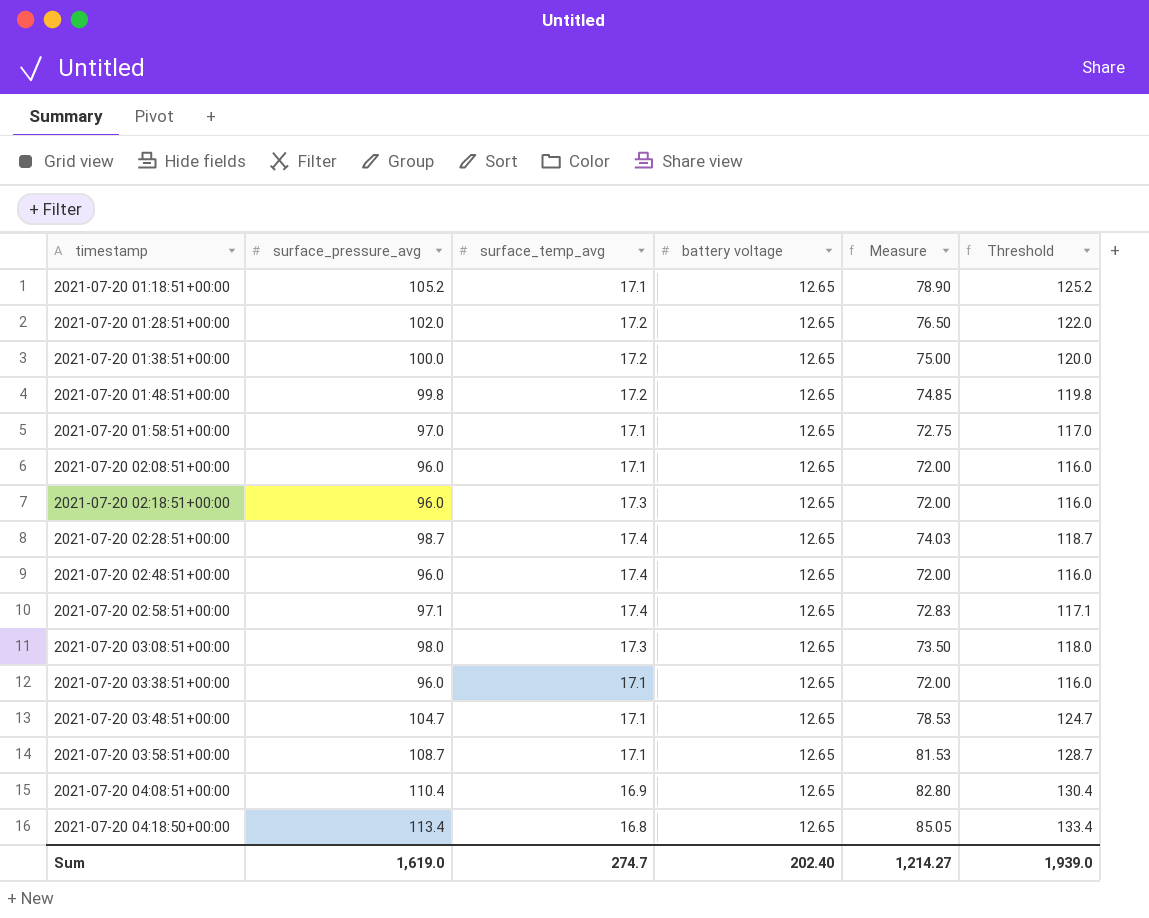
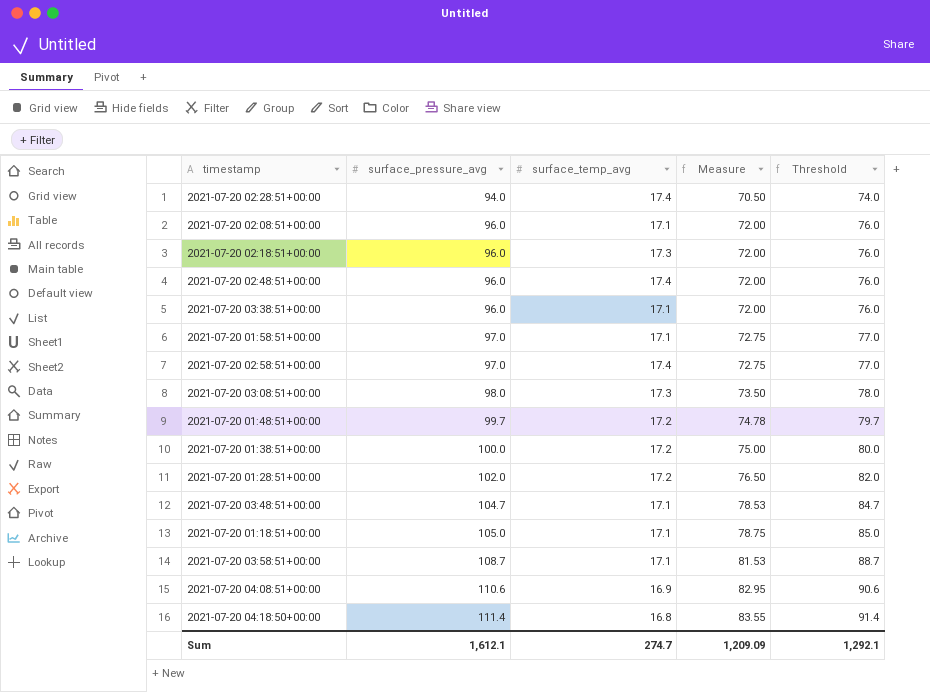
row order: timestamp ascending -> surface_pressure_avg ascending
column battery voltage | position: 4 -> none
column Threshold | formula: [surface_pressure_avg] + 20 -> [surface_pressure_avg] - 20
2021-07-20 02:28:51+00:00 | surface_pressure_avg: 98.7 -> 94.0
2021-07-20 02:28:51+00:00 | Measure: 74.03 -> 70.50
2021-07-20 02:58:51+00:00 | surface_pressure_avg: 97.1 -> 97.0
2021-07-20 02:58:51+00:00 | Measure: 72.83 -> 72.75
2021-07-20 01:48:51+00:00 | surface_pressure_avg: 99.8 -> 99.7
2021-07-20 01:48:51+00:00 | Measure: 74.85 -> 74.78
2021-07-20 01:18:51+00:00 | surface_pressure_avg: 105.2 -> 105.0
2021-07-20 01:18:51+00:00 | Measure: 78.90 -> 78.75
2021-07-20 04:08:51+00:00 | surface_pressure_avg: 110.4 -> 110.6
2021-07-20 04:08:51+00:00 | Measure: 82.80 -> 82.95
2021-07-20 04:18:50+00:00 | surface_pressure_avg: 113.4 -> 111.4
2021-07-20 04:18:50+00:00 | Measure: 85.05 -> 83.55
Sum | surface_pressure_avg: 1,619.0 -> 1,612.1
Sum | Measure: 1,214.27 -> 1,209.09
Sum | Threshold: 1,939.0 -> 1,292.1

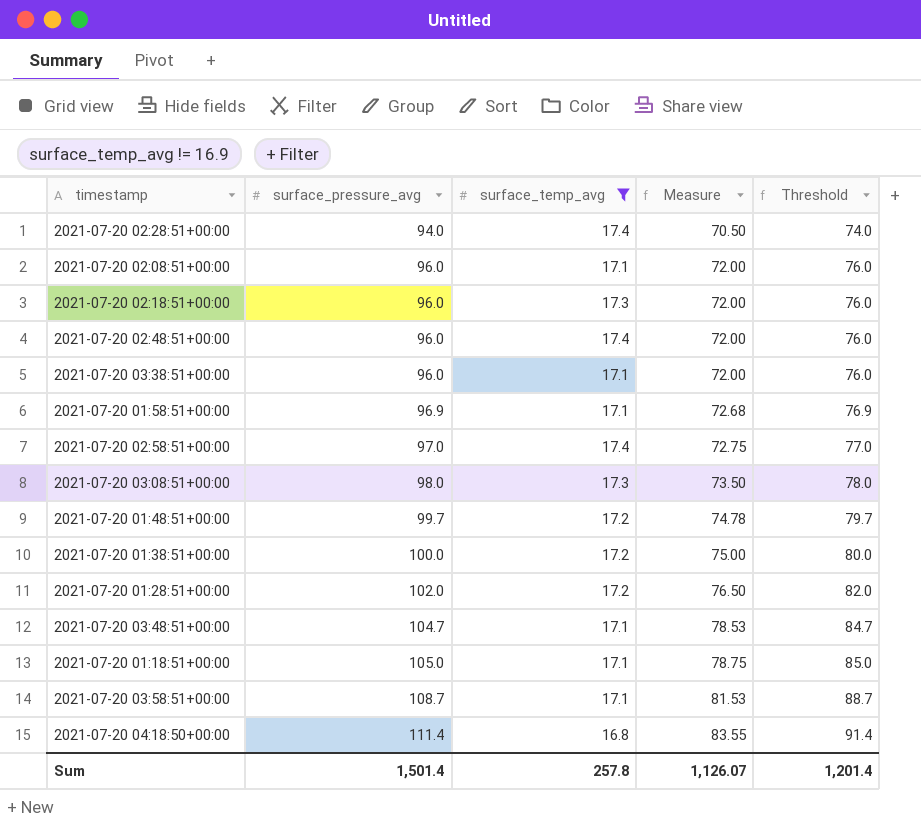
filter: none -> surface_temp_avg != 16.9
2021-07-20 01:58:51+00:00 | surface_pressure_avg: 97.0 -> 96.9
2021-07-20 01:58:51+00:00 | Measure: 72.75 -> 72.68
2021-07-20 01:58:51+00:00 | Threshold: 77.0 -> 76.9
Sum | surface_pressure_avg: 1,612.1 -> 1,501.4
Sum | surface_temp_avg: 274.7 -> 257.8
Sum | Measure: 1,209.09 -> 1,126.07
Sum | Threshold: 1,292.1 -> 1,201.4

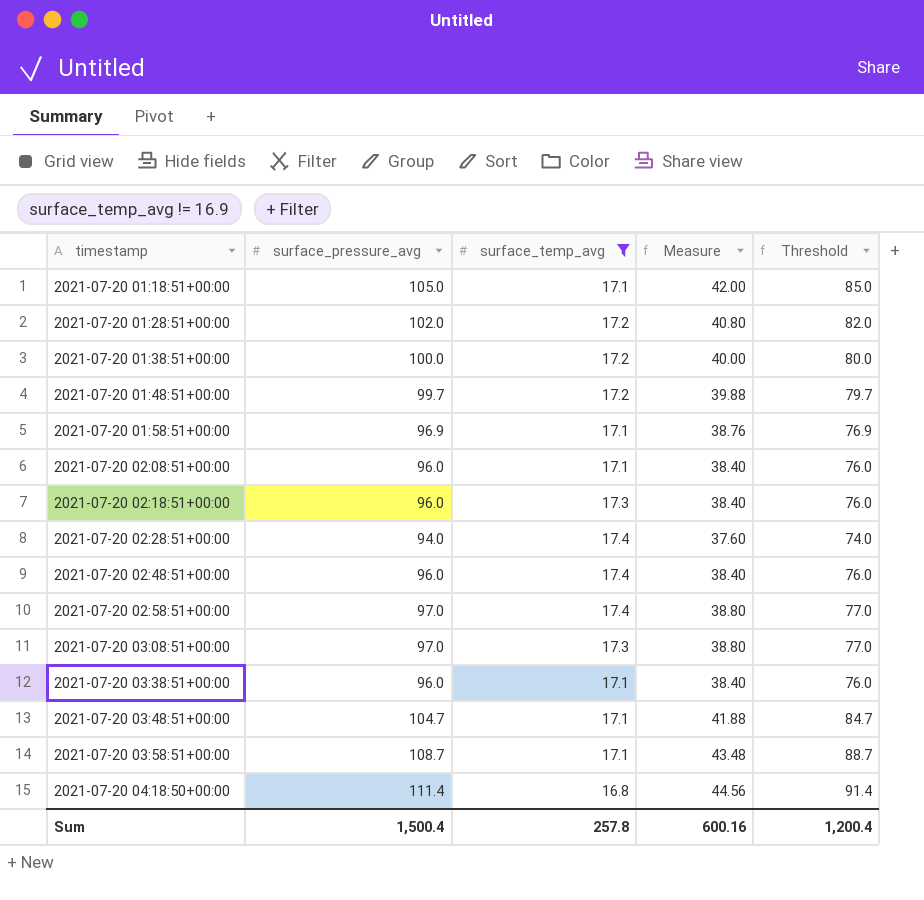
row order: surface_pressure_avg ascending -> timestamp ascending
column Measure | formula: [surface_pressure_avg] * 0.75 -> [surface_pressure_avg] * 0.4
2021-07-20 03:08:51+00:00 | surface_pressure_avg: 98.0 -> 97.0
2021-07-20 03:08:51+00:00 | Threshold: 78.0 -> 77.0
Sum | surface_pressure_avg: 1,501.4 -> 1,500.4
Sum | Measure: 1,126.07 -> 600.16
Sum | Threshold: 1,201.4 -> 1,200.4

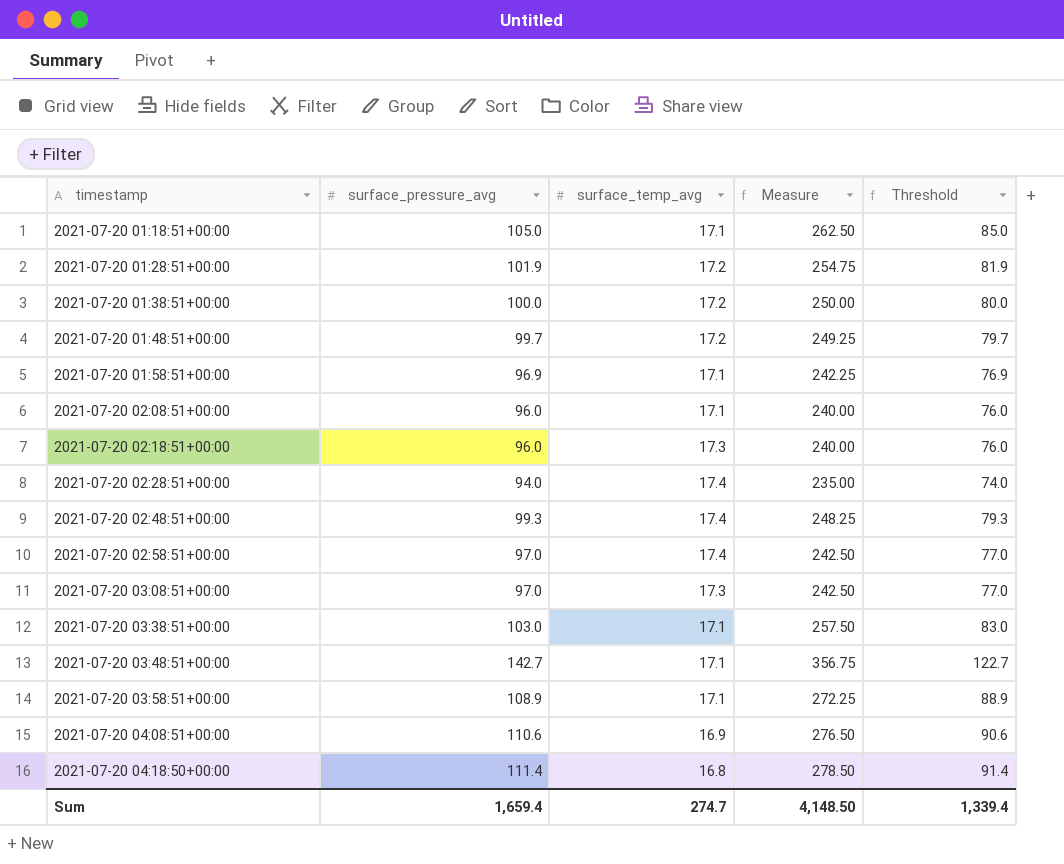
filter: surface_temp_avg != 16.9 -> none
column Measure | formula: [surface_pressure_avg] * 0.4 -> [surface_pressure_avg] * 2.5
2021-07-20 01:28:51+00:00 | surface_pressure_avg: 102.0 -> 101.9
2021-07-20 01:28:51+00:00 | Threshold: 82.0 -> 81.9
2021-07-20 02:48:51+00:00 | surface_pressure_avg: 96.0 -> 99.3
2021-07-20 02:48:51+00:00 | Threshold: 76.0 -> 79.3
2021-07-20 03:38:51+00:00 | surface_pressure_avg: 96.0 -> 103.0
2021-07-20 03:38:51+00:00 | Threshold: 76.0 -> 83.0
2021-07-20 03:48:51+00:00 | surface_pressure_avg: 104.7 -> 142.7
2021-07-20 03:48:51+00:00 | Threshold: 84.7 -> 122.7
2021-07-20 03:58:51+00:00 | surface_pressure_avg: 108.7 -> 108.9
2021-07-20 03:58:51+00:00 | Threshold: 88.7 -> 88.9
Sum | surface_pressure_avg: 1,500.4 -> 1,659.4
Sum | surface_temp_avg: 257.8 -> 274.7
Sum | Measure: 600.16 -> 4,148.50
Sum | Threshold: 1,200.4 -> 1,339.4

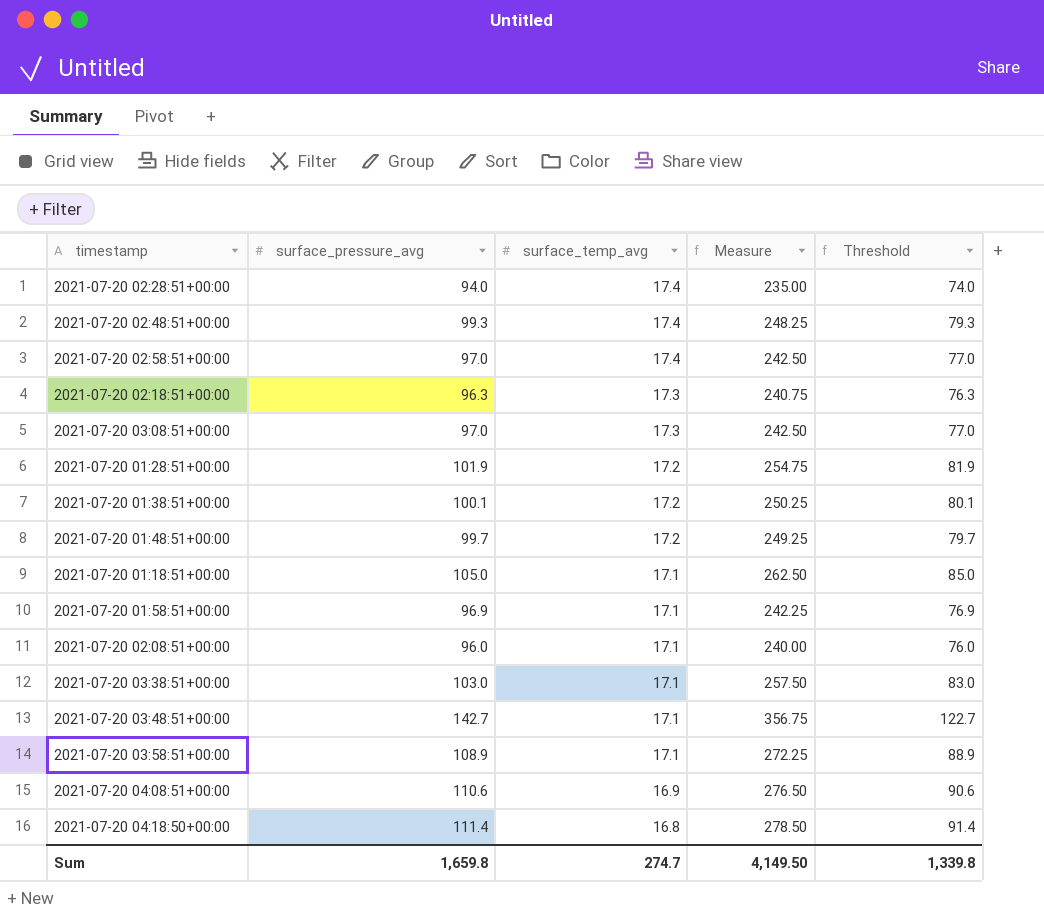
row order: timestamp ascending -> surface_temp_avg descending
2021-07-20 02:18:51+00:00 | surface_pressure_avg: 96.0 -> 96.3
2021-07-20 02:18:51+00:00 | Measure: 240.00 -> 240.75
2021-07-20 02:18:51+00:00 | Threshold: 76.0 -> 76.3
2021-07-20 01:38:51+00:00 | surface_pressure_avg: 100.0 -> 100.1
2021-07-20 01:38:51+00:00 | Measure: 250.00 -> 250.25
2021-07-20 01:38:51+00:00 | Threshold: 80.0 -> 80.1
Sum | surface_pressure_avg: 1,659.4 -> 1,659.8
Sum | Measure: 4,148.50 -> 4,149.50
Sum | Threshold: 1,339.4 -> 1,339.8

